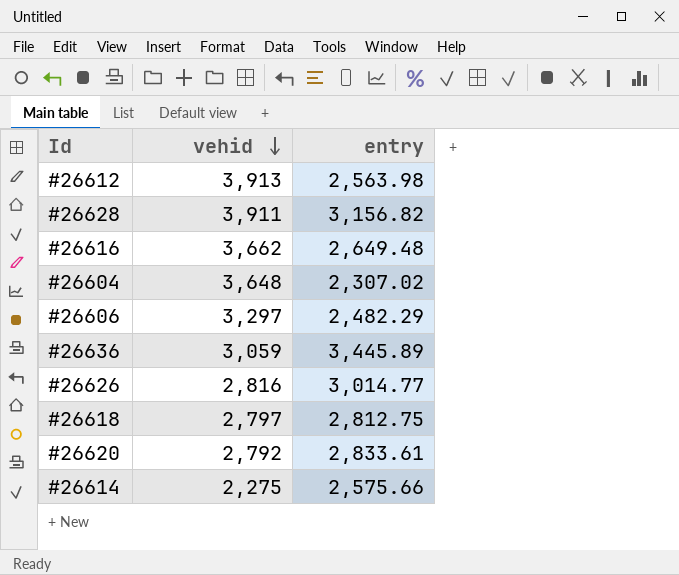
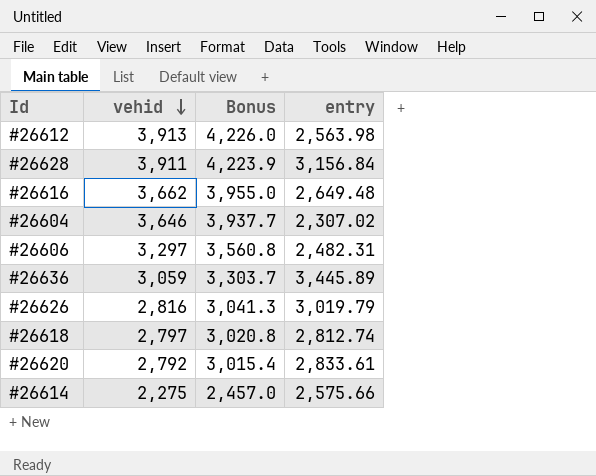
column Bonus | formula: none -> [vehid] * 1.08
#26628 | entry: 3,156.82 -> 3,156.84
#26604 | vehid: 3,648 -> 3,646
#26606 | entry: 2,482.29 -> 2,482.31
#26626 | entry: 3,014.77 -> 3,019.79
#26618 | entry: 2,812.75 -> 2,812.74

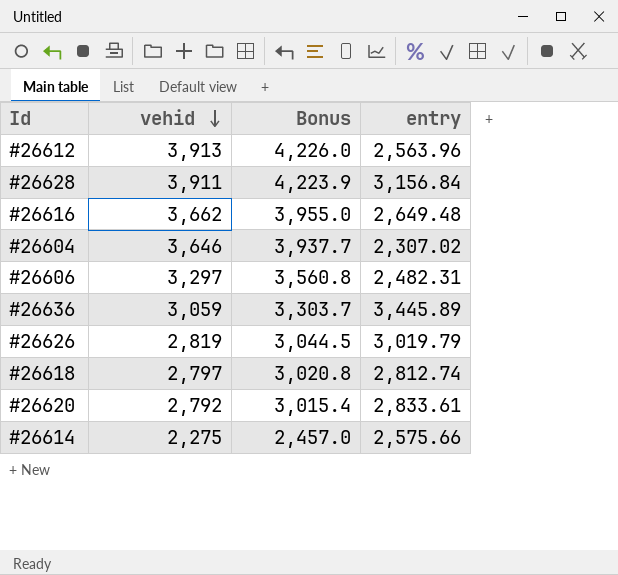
#26612 | entry: 2,563.98 -> 2,563.96
#26626 | vehid: 2,816 -> 2,819
#26626 | Bonus: 3,041.3 -> 3,044.5

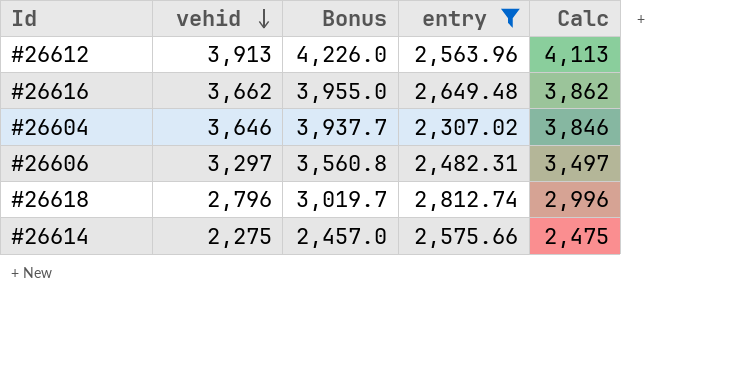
filter: none -> entry <= 2,812.74
column Calc | formula: none -> [vehid] + 200
#26618 | vehid: 2,797 -> 2,796
#26618 | Bonus: 3,020.8 -> 3,019.7

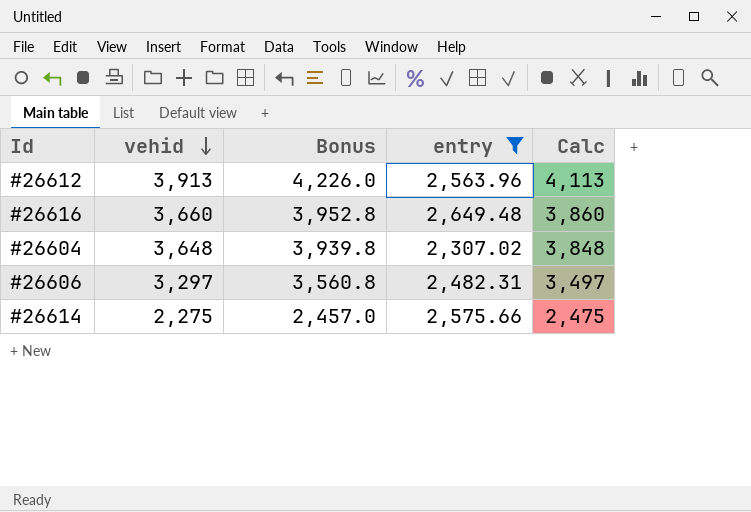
row #26618: 2,796 | 3,019.7 | 2,812.74 | 2,996 -> none
#26616 | vehid: 3,662 -> 3,660
#26616 | Bonus: 3,955.0 -> 3,952.8
#26616 | Calc: 3,862 -> 3,860
#26604 | vehid: 3,646 -> 3,648
#26604 | Bonus: 3,937.7 -> 3,939.8
#26604 | Calc: 3,846 -> 3,848

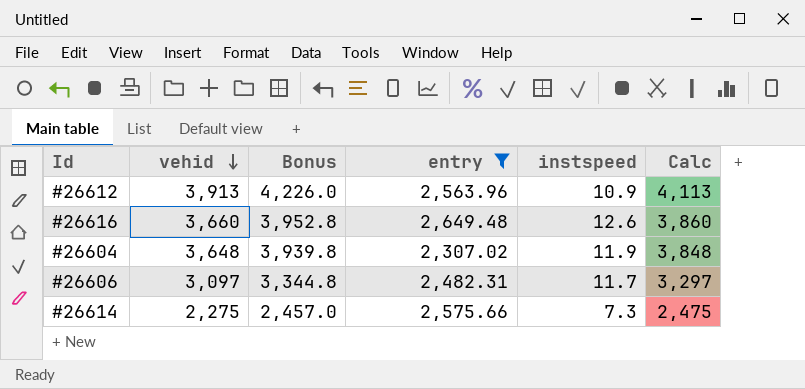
column instspeed | position: none -> 5
#26606 | vehid: 3,297 -> 3,097
#26606 | Bonus: 3,560.8 -> 3,344.8
#26606 | Calc: 3,497 -> 3,297

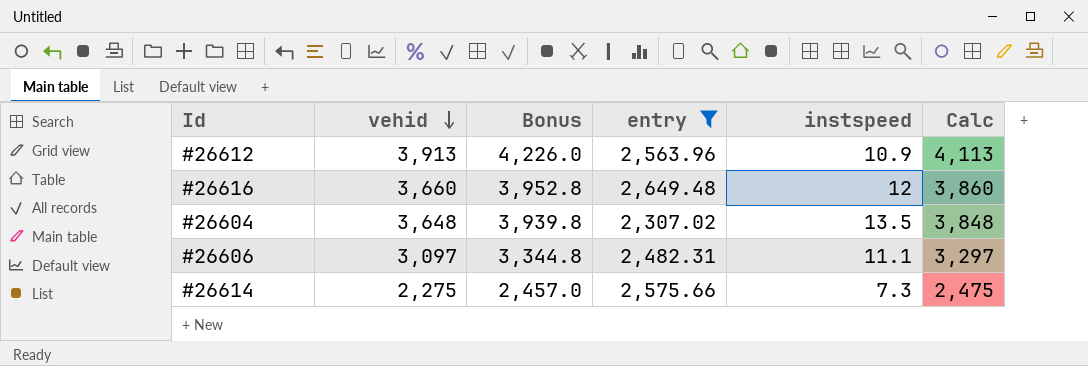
#26616 | instspeed: 12.6 -> 12
#26604 | instspeed: 11.9 -> 13.5
#26606 | instspeed: 11.7 -> 11.1

